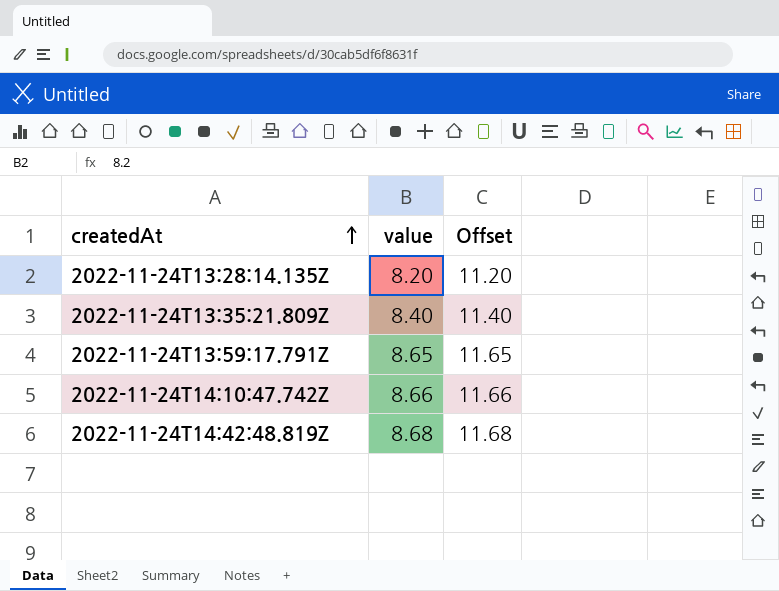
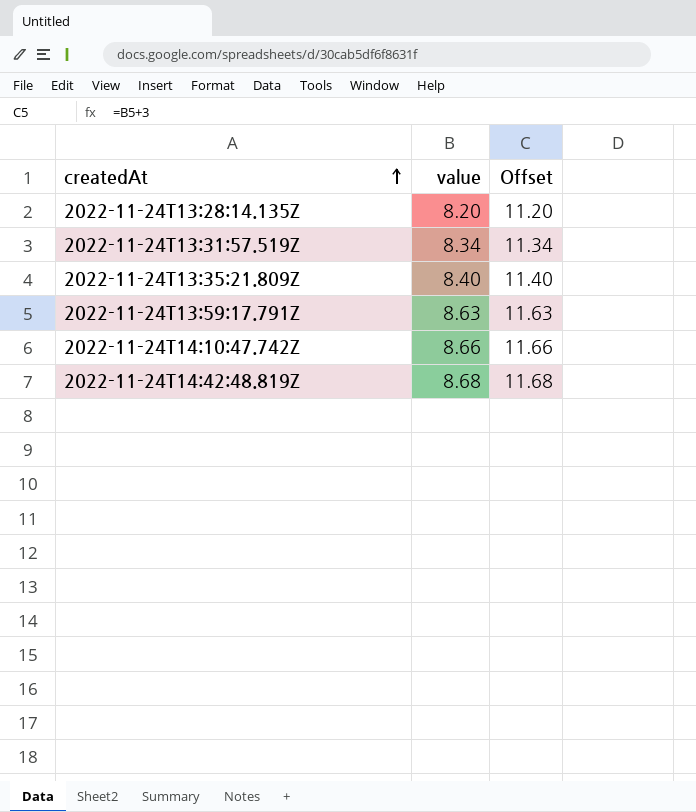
row 2022-11-24T13:31:57.519Z: none -> 8.34 | 11.34
2022-11-24T13:59:17.791Z | value: 8.65 -> 8.63
2022-11-24T13:59:17.791Z | Offset: 11.65 -> 11.63

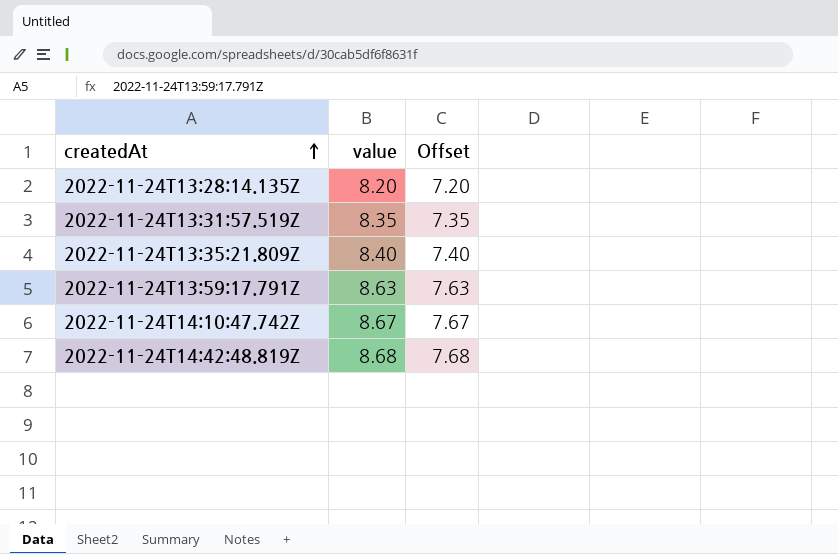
column Offset | formula: [value] + 3 -> [value] - 1
2022-11-24T13:31:57.519Z | value: 8.34 -> 8.35
2022-11-24T14:10:47.742Z | value: 8.66 -> 8.67

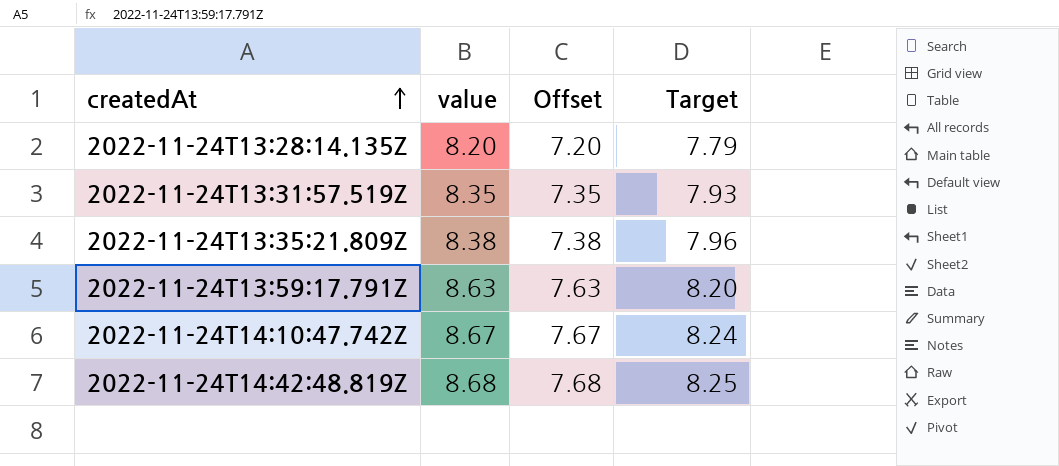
column Target | formula: none -> [value] * 0.95
2022-11-24T13:35:21.809Z | value: 8.40 -> 8.38
2022-11-24T13:35:21.809Z | Offset: 7.40 -> 7.38

